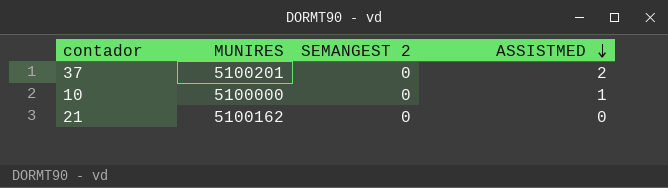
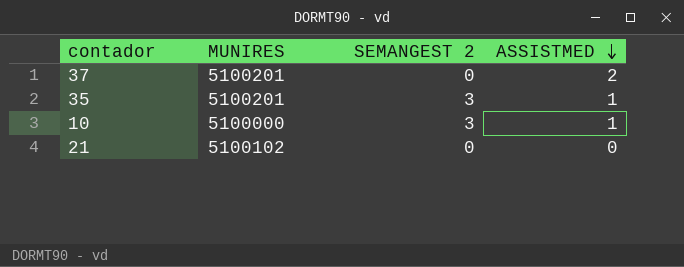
row 35: none -> 5100201 | 3 | 1
10 | SEMANGEST 2: 0 -> 3
21 | MUNIRES: 5100162 -> 5100102

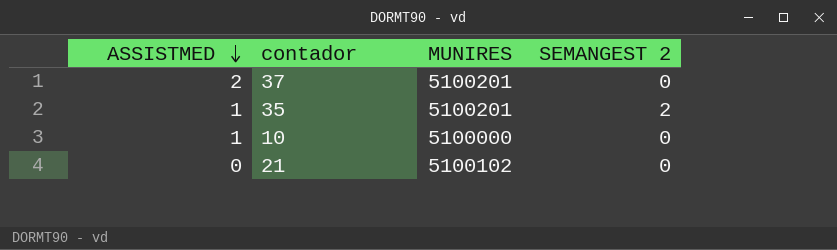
column ASSISTMED | position: 4 -> 1
35 | SEMANGEST 2: 3 -> 2
10 | SEMANGEST 2: 3 -> 0

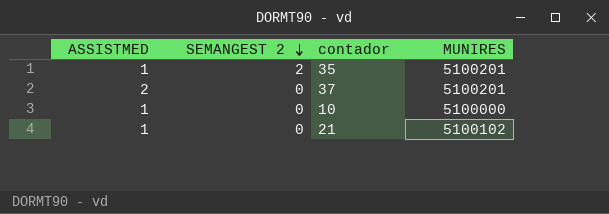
row order: ASSISTMED descending -> SEMANGEST 2 descending
column SEMANGEST 2 | position: 4 -> 2
21 | ASSISTMED: 0 -> 1

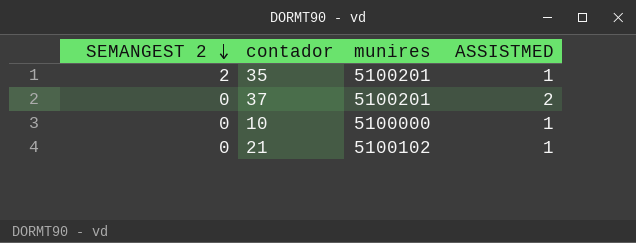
column name: MUNIRES -> munires
column ASSISTMED | position: 1 -> 4

